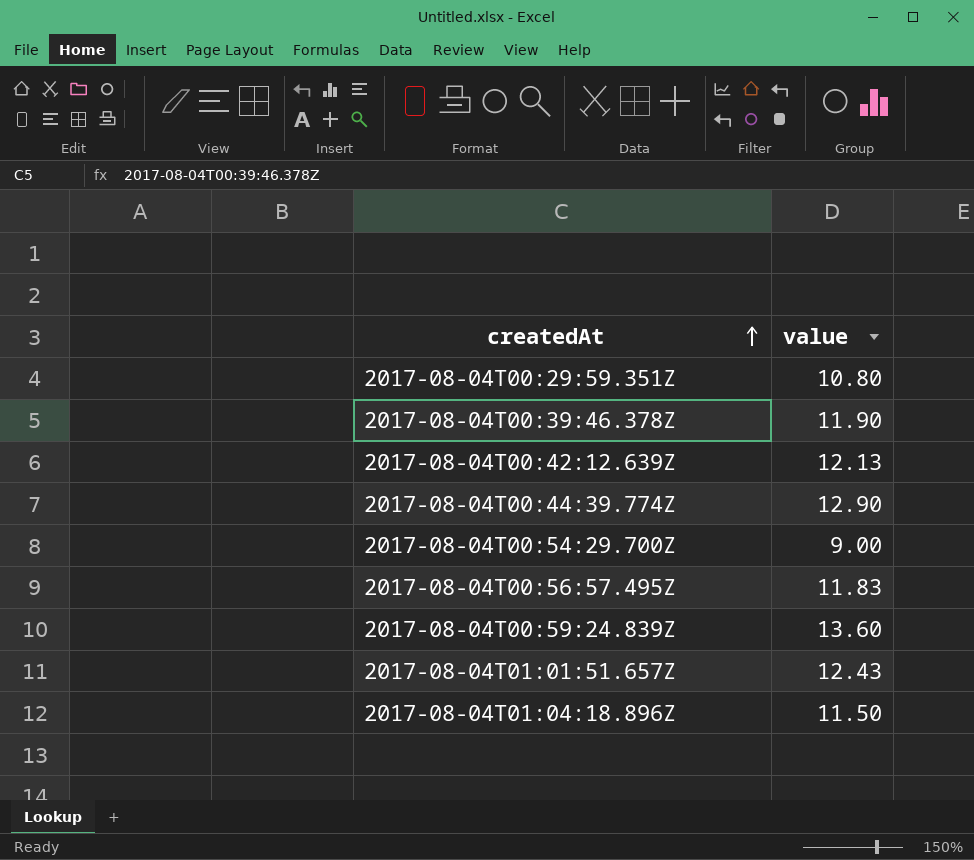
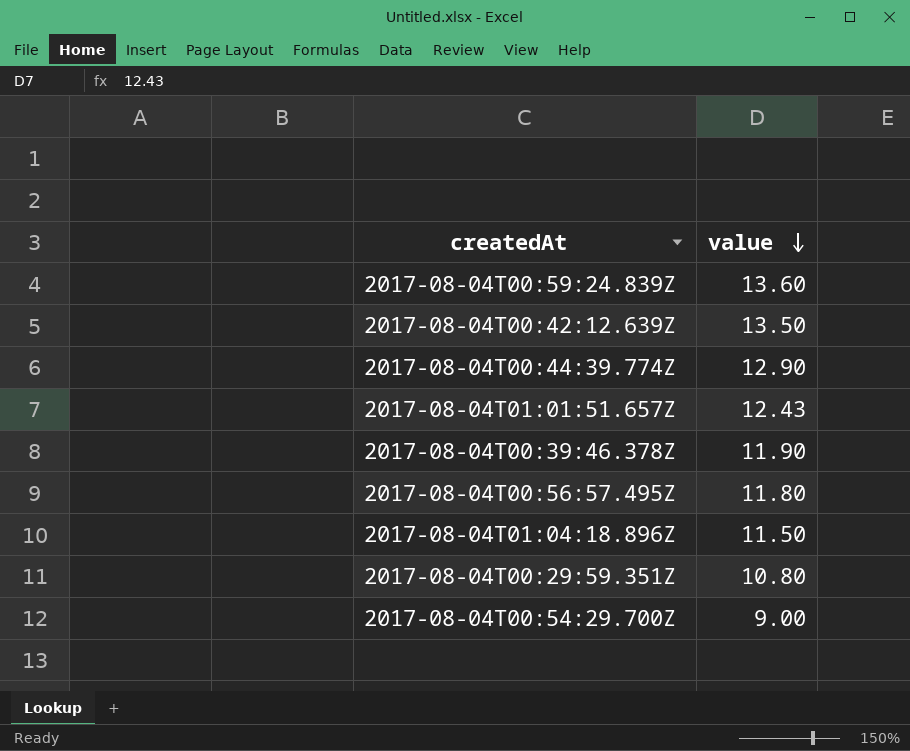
row order: createdAt ascending -> value descending
2017-08-04T00:42:12.639Z | value: 12.13 -> 13.50
2017-08-04T00:56:57.495Z | value: 11.83 -> 11.80

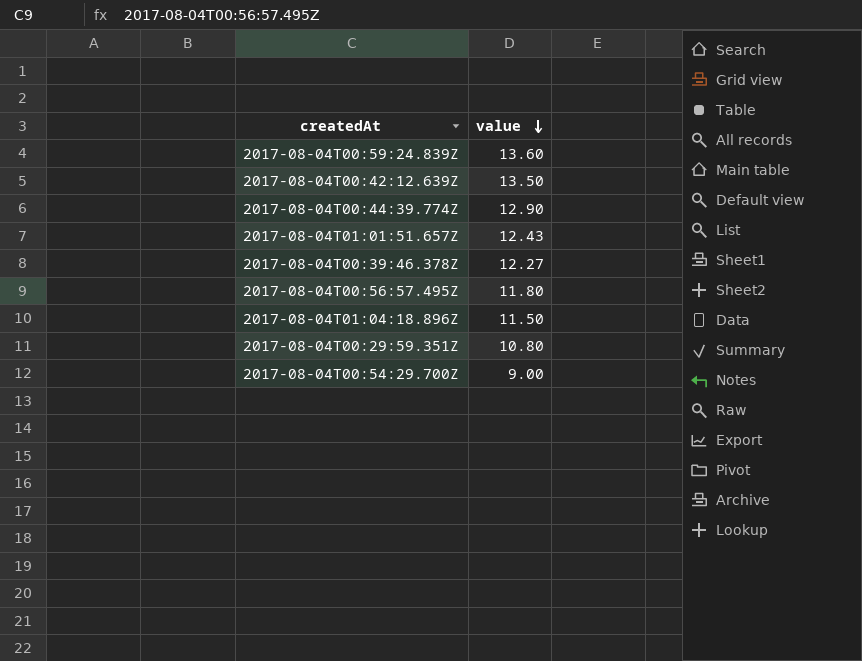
2017-08-04T00:39:46.378Z | value: 11.90 -> 12.27

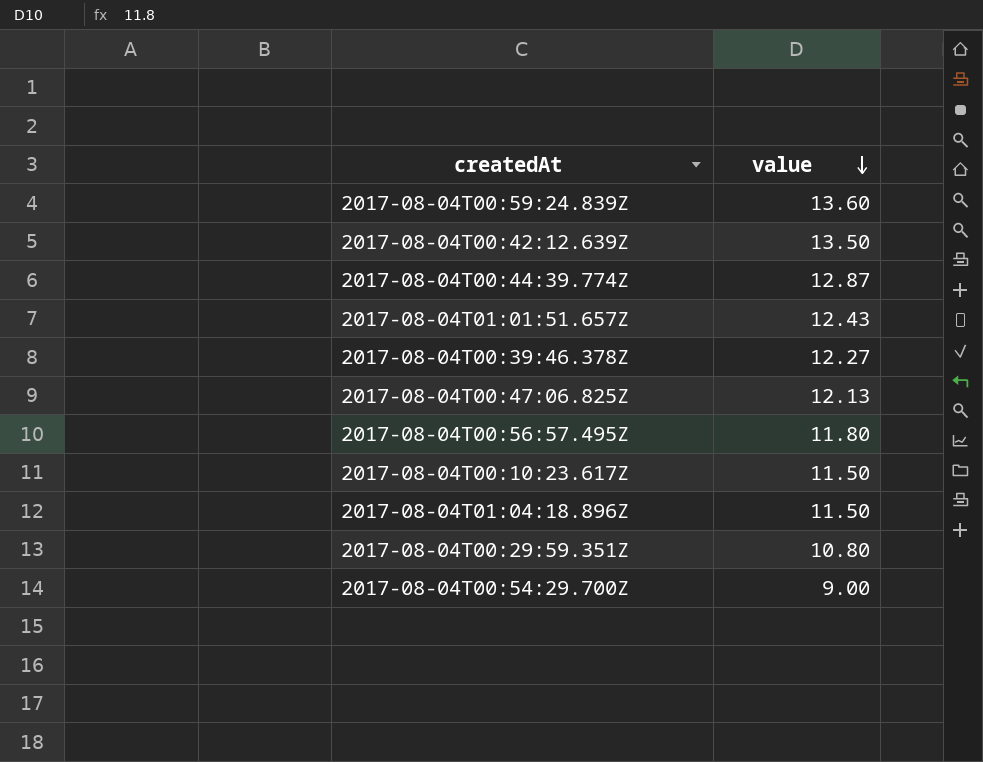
2017-08-04T00:44:39.774Z | value: 12.90 -> 12.87
row 2017-08-04T00:47:06.825Z: none -> 12.13
row 2017-08-04T00:10:23.617Z: none -> 11.50

